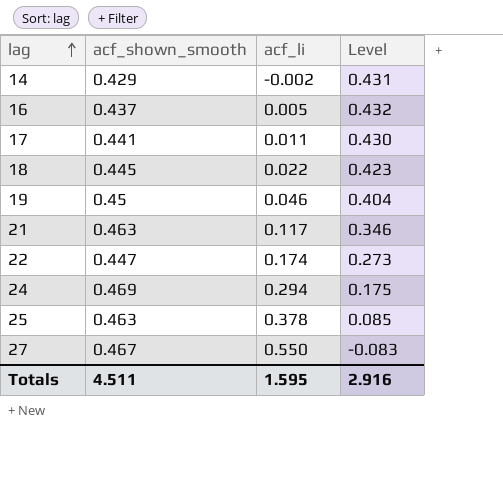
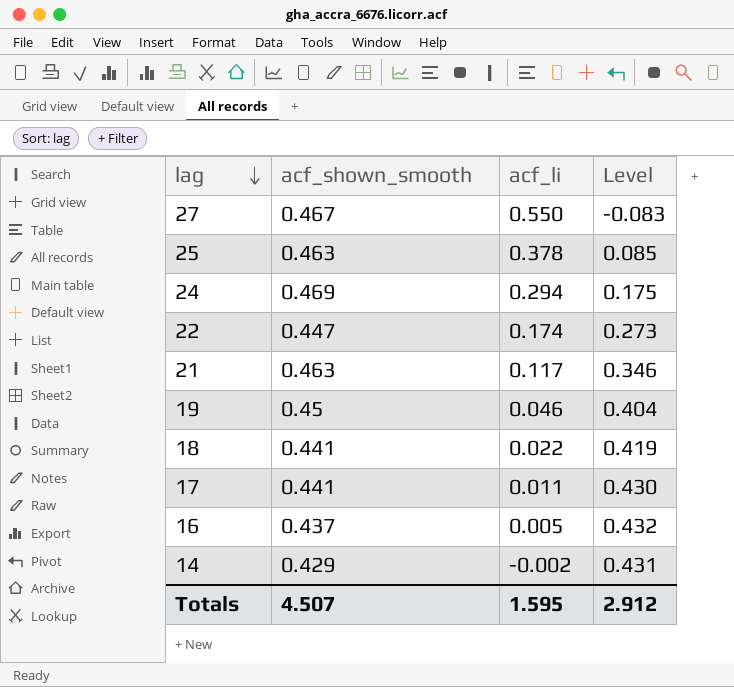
row order: lag ascending -> lag descending
18 | acf_shown_smooth: 0.445 -> 0.441
18 | Level: 0.423 -> 0.419
Totals | acf_shown_smooth: 4.511 -> 4.507
Totals | Level: 2.916 -> 2.912

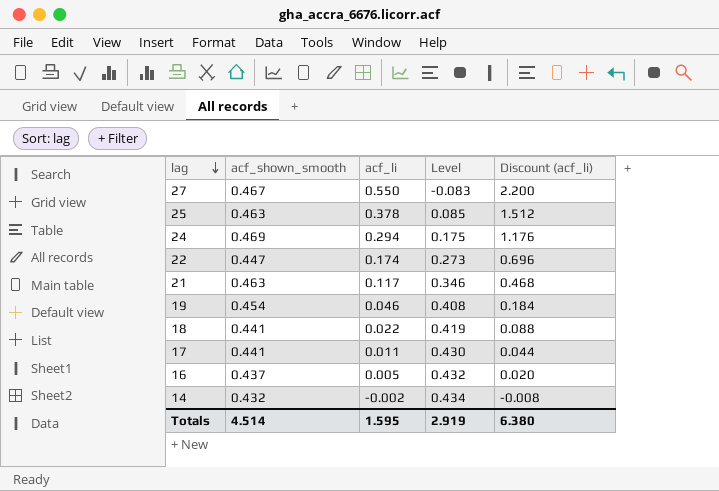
column Discount (acf_li) | formula: none -> [acf_li] * 4
19 | acf_shown_smooth: 0.45 -> 0.454
19 | Level: 0.404 -> 0.408
14 | acf_shown_smooth: 0.429 -> 0.432
14 | Level: 0.431 -> 0.434
Totals | acf_shown_smooth: 4.507 -> 4.514
Totals | Level: 2.912 -> 2.919

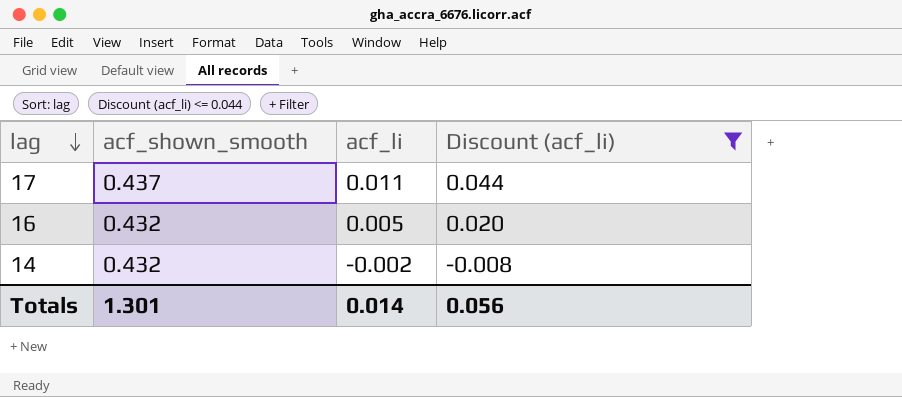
filter: none -> Discount (acf_li) <= 0.044
column Level | formula: [acf_shown_smooth] - [acf_li] -> none
17 | acf_shown_smooth: 0.441 -> 0.437
16 | acf_shown_smooth: 0.437 -> 0.432
Totals | acf_shown_smooth: 4.514 -> 1.301
Totals | acf_li: 1.595 -> 0.014
Totals | Discount (acf_li): 6.380 -> 0.056

